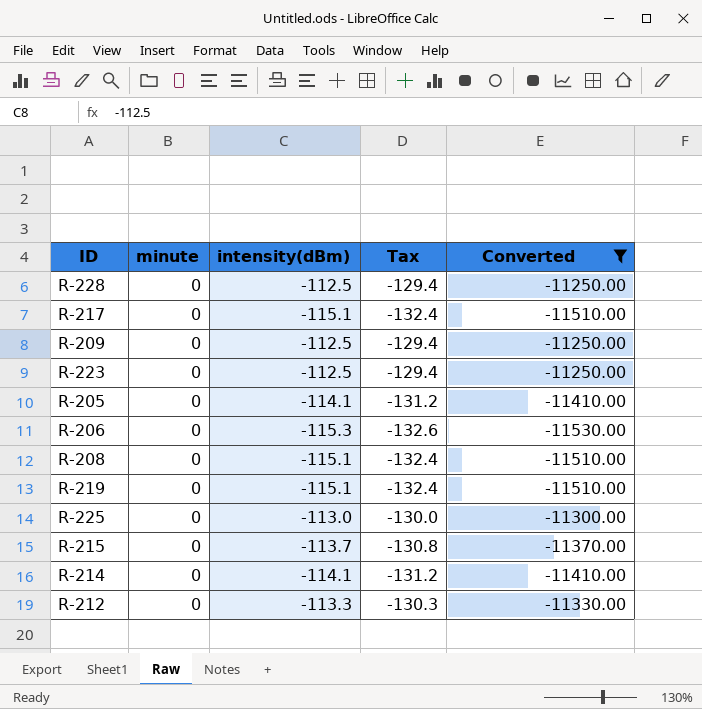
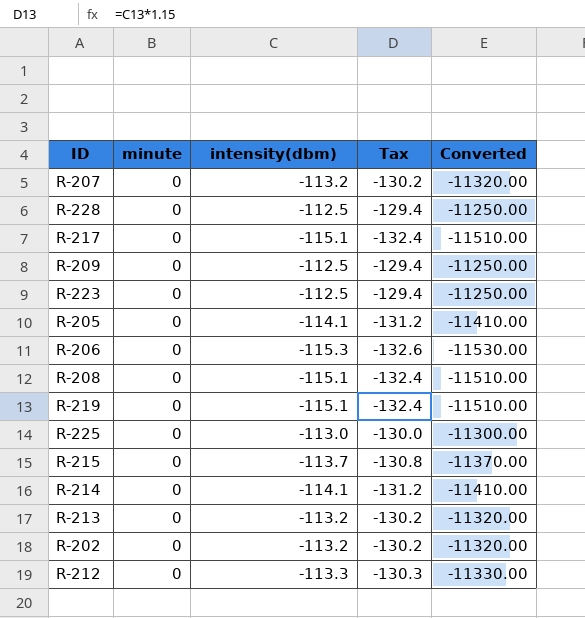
filter: Converted != -11320.00 -> none
column name: intensity(dBm) -> intensity(dbm)

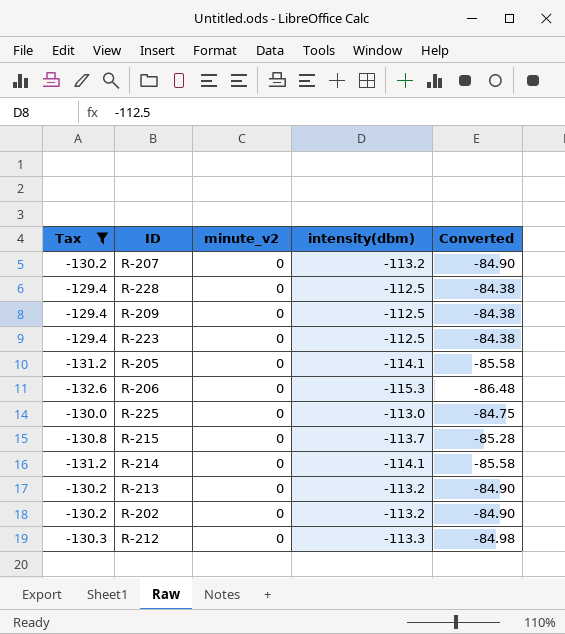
filter: none -> Tax != -132.4
column Tax | position: 4 -> 1
column name: minute -> minute_v2
column Converted | formula: [intensity(dbm)] * 100 -> [intensity(dbm)] * 0.75

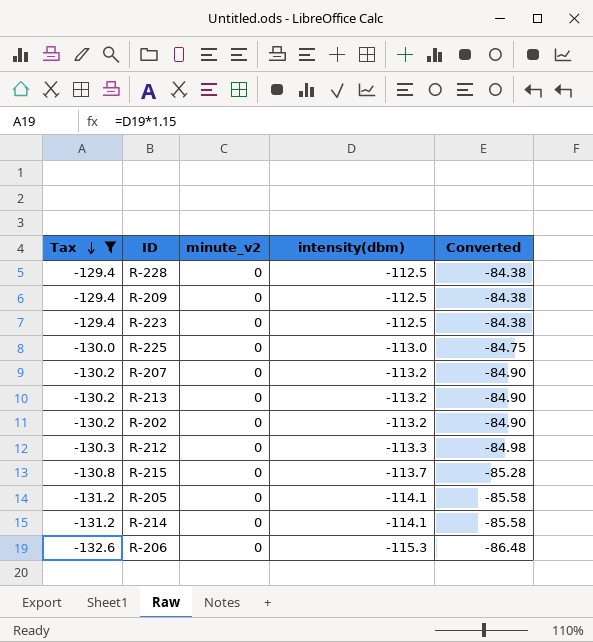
row order: none -> Tax descending

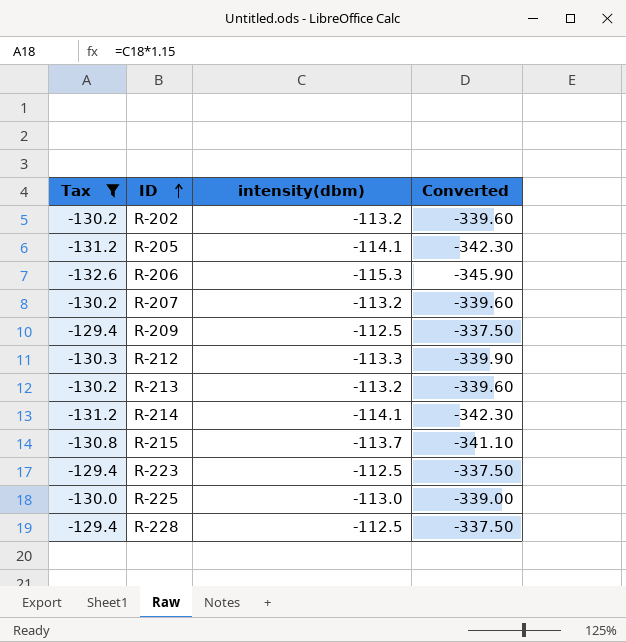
row order: Tax descending -> ID ascending
column minute_v2 | position: 3 -> none
column Converted | formula: [intensity(dbm)] * 0.75 -> [intensity(dbm)] * 3

